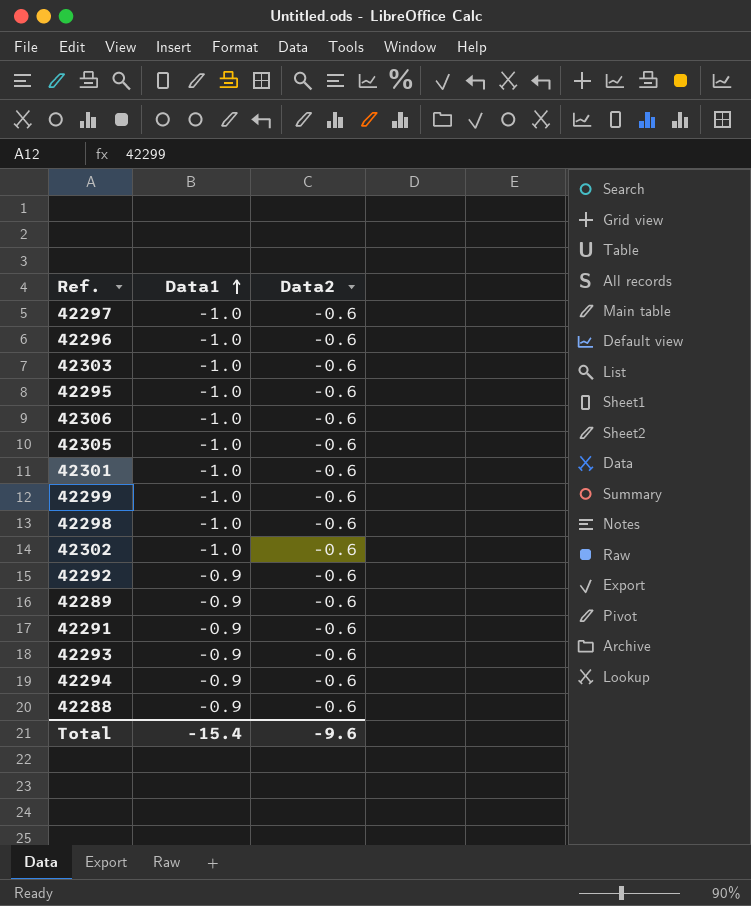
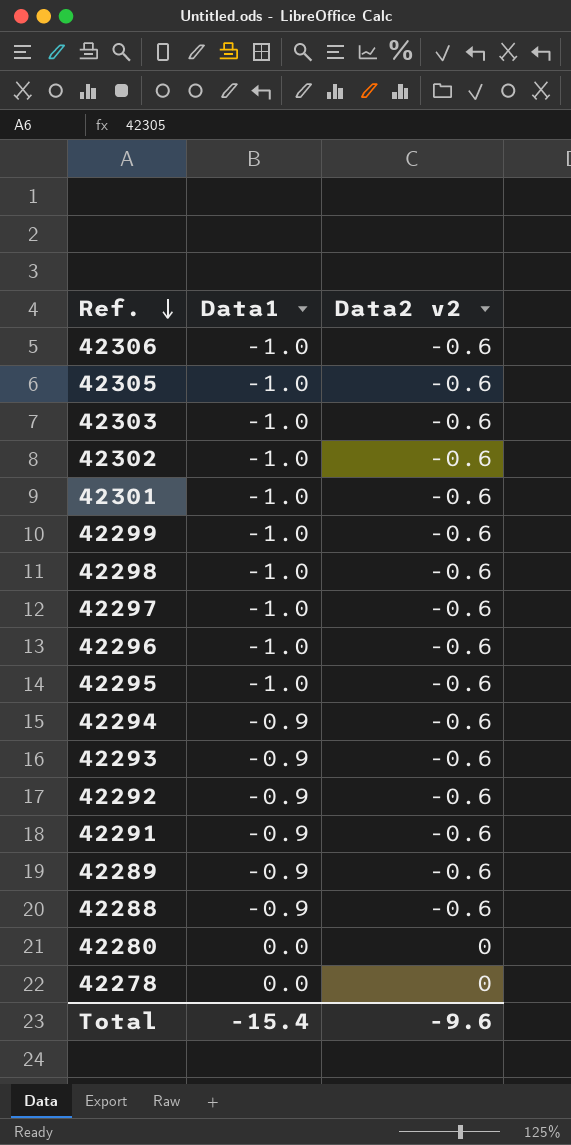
row order: Data1 ascending -> Ref. descending
column name: Data2 -> Data2 v2
row 42280: none -> 0.0 | 0
row 42278: none -> 0.0 | 0

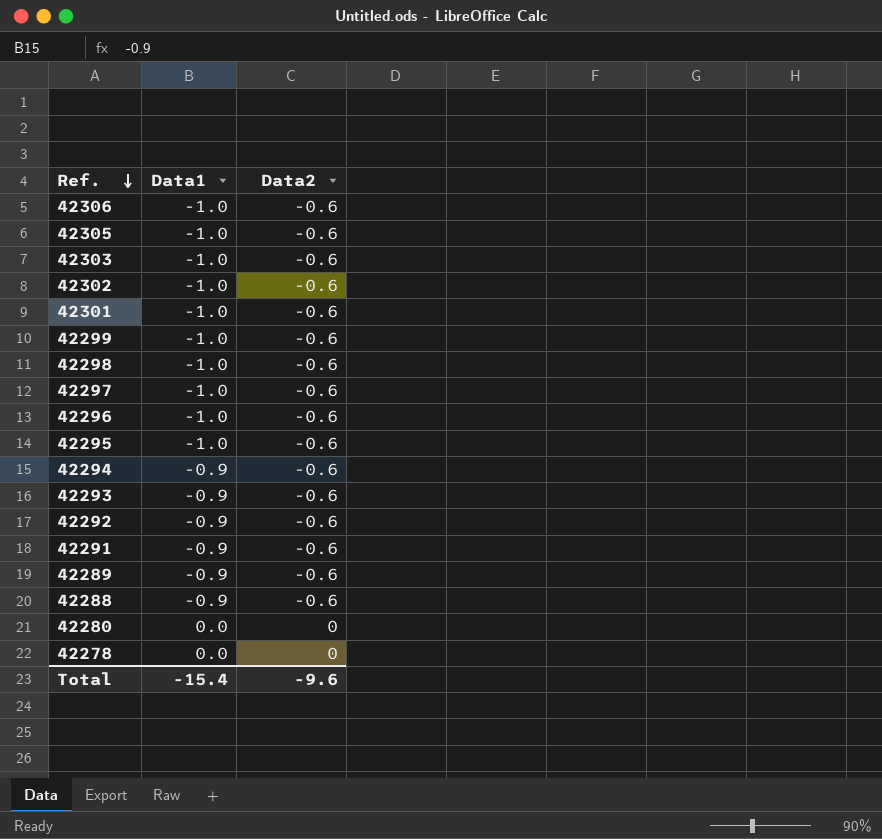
column name: Data2 v2 -> Data2

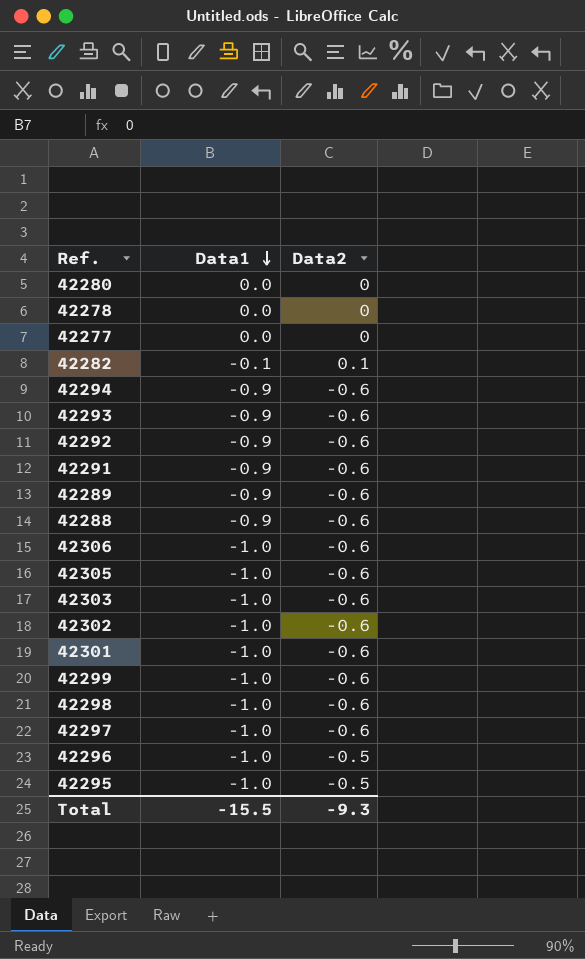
row order: Ref. descending -> Data1 descending
row 42277: none -> 0.0 | 0
row 42282: none -> -0.1 | 0.1
42296 | Data2: -0.6 -> -0.5
42295 | Data2: -0.6 -> -0.5
Total | Data1: -15.4 -> -15.5
Total | Data2: -9.6 -> -9.3

